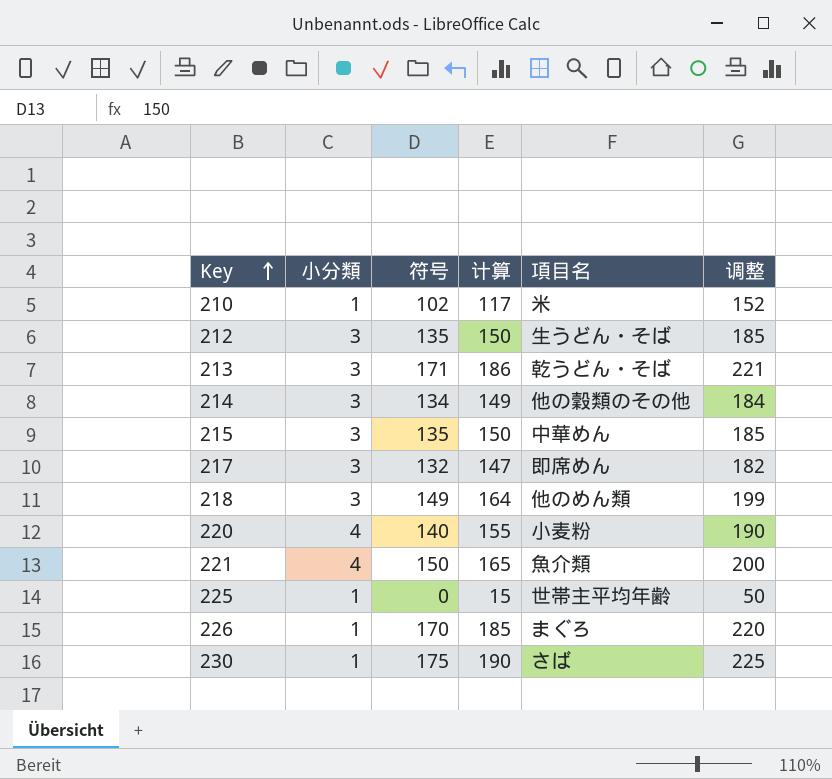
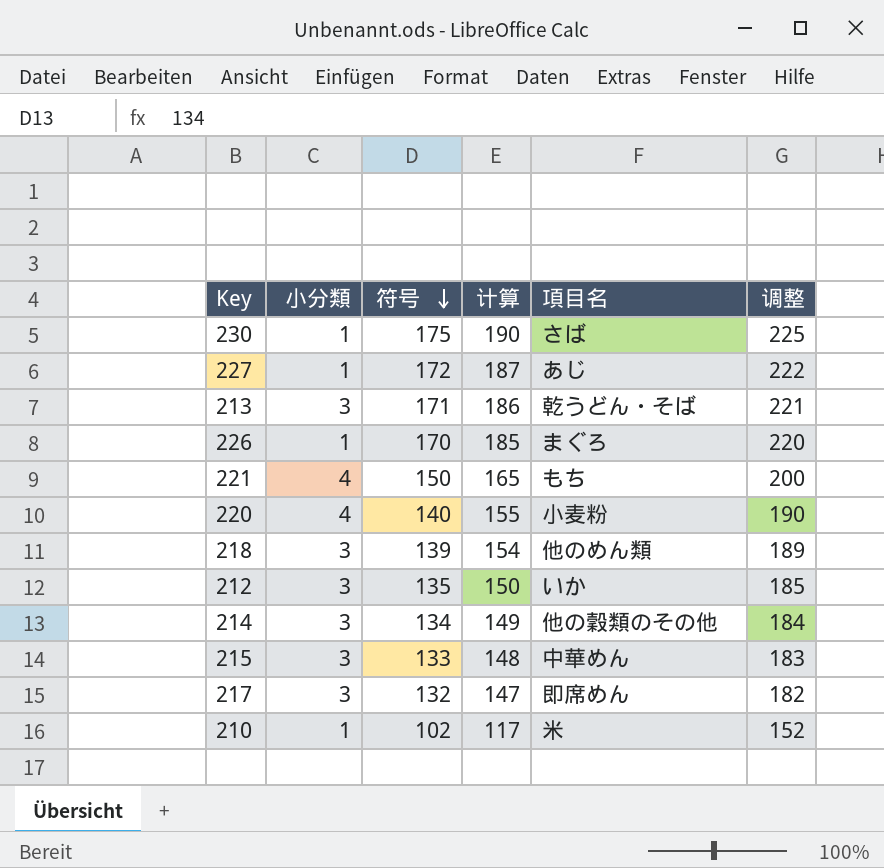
row order: Key ascending -> 符号 descending
row 225: 1 | 0 | 15 | 世帯主平均年齢 | 50 -> none
row 227: none -> 1 | 172 | 187 | あじ | 222
221 | 項目名: 魚介類 -> もち
218 | 符号: 149 -> 139
218 | 计算: 164 -> 154
218 | 调整: 199 -> 189
212 | 項目名: 生うどん・そば -> いか
215 | 符号: 135 -> 133
215 | 计算: 150 -> 148
215 | 调整: 185 -> 183

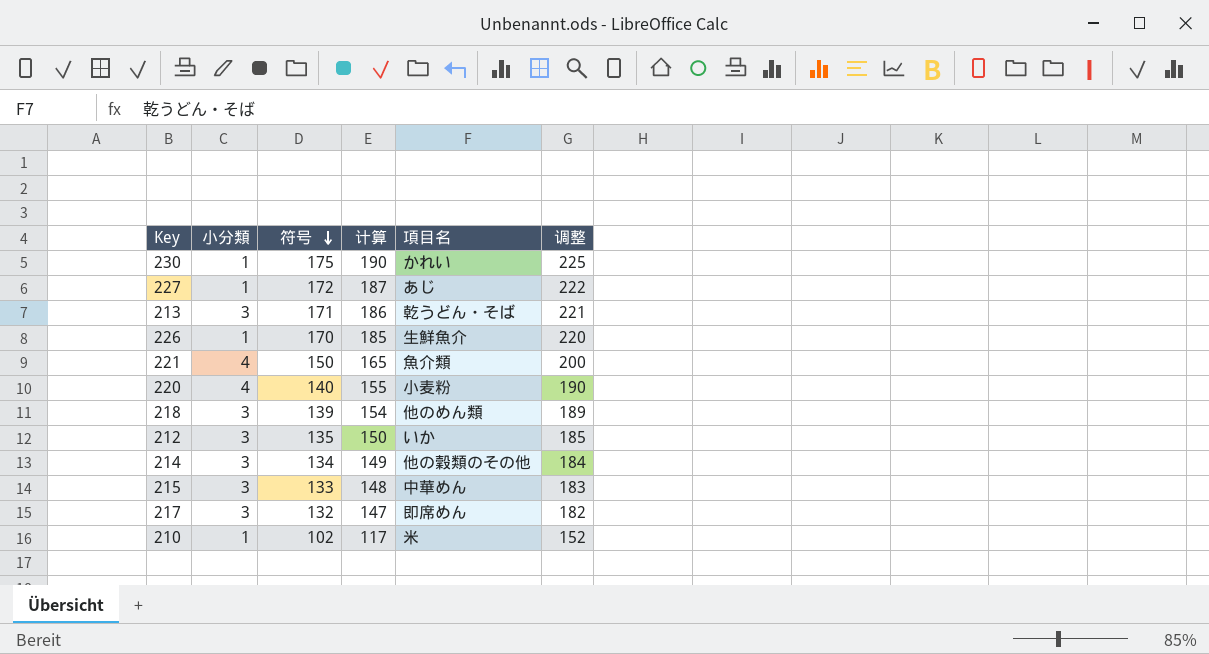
230 | 項目名: さば -> かれい
226 | 項目名: まぐろ -> 生鮮魚介
221 | 項目名: もち -> 魚介類

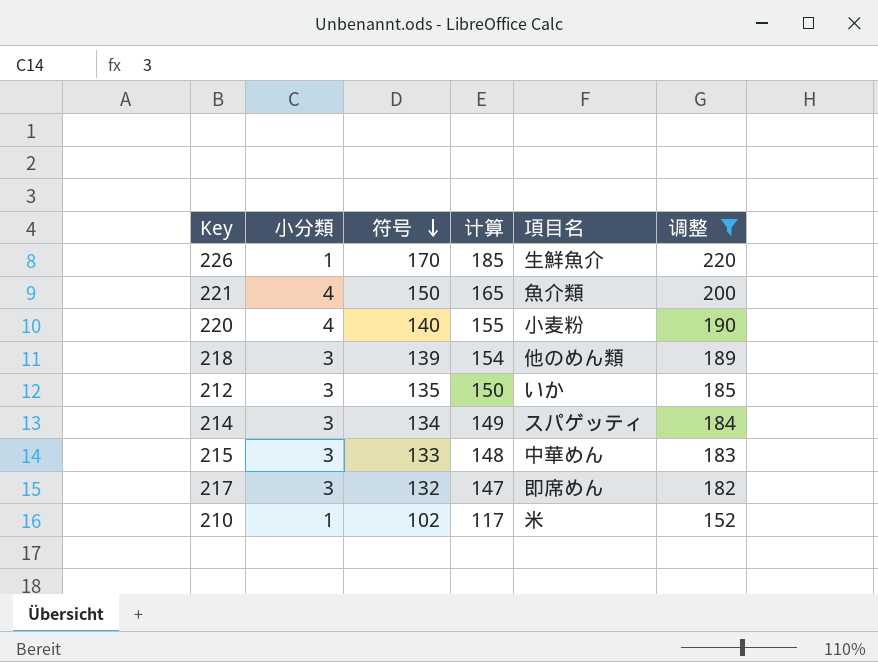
filter: none -> 调整 <= 220
214 | 項目名: 他の穀類のその他 -> スパゲッティ

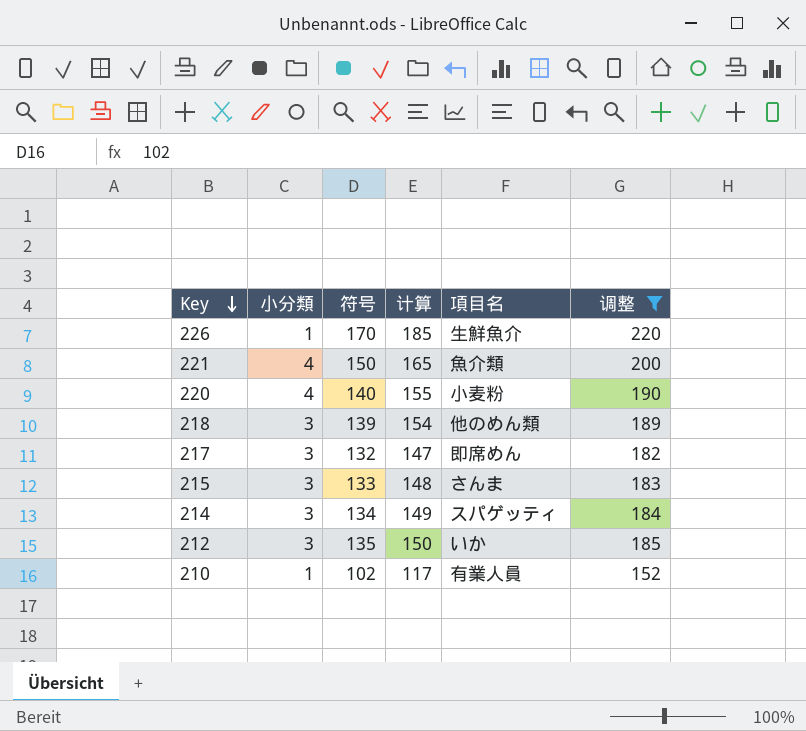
row order: 符号 descending -> Key descending
215 | 項目名: 中華めん -> さんま
210 | 項目名: 米 -> 有業人員

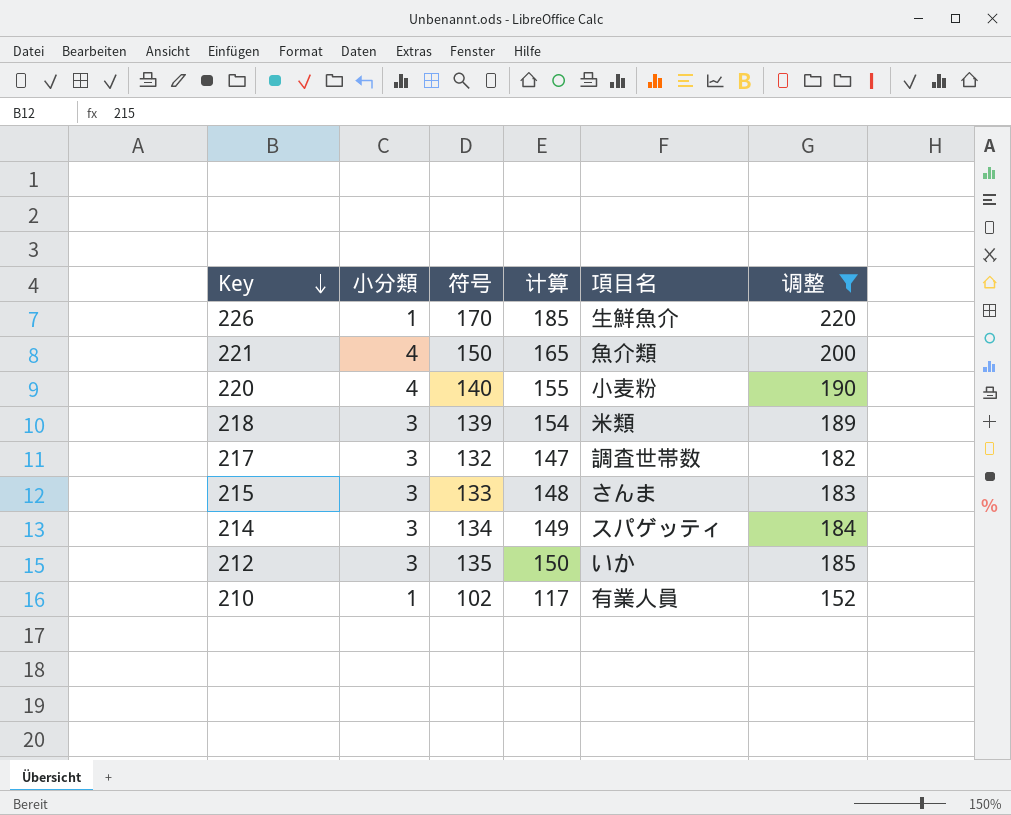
218 | 項目名: 他のめん類 -> 米類
217 | 項目名: 即席めん -> 調査世帯数

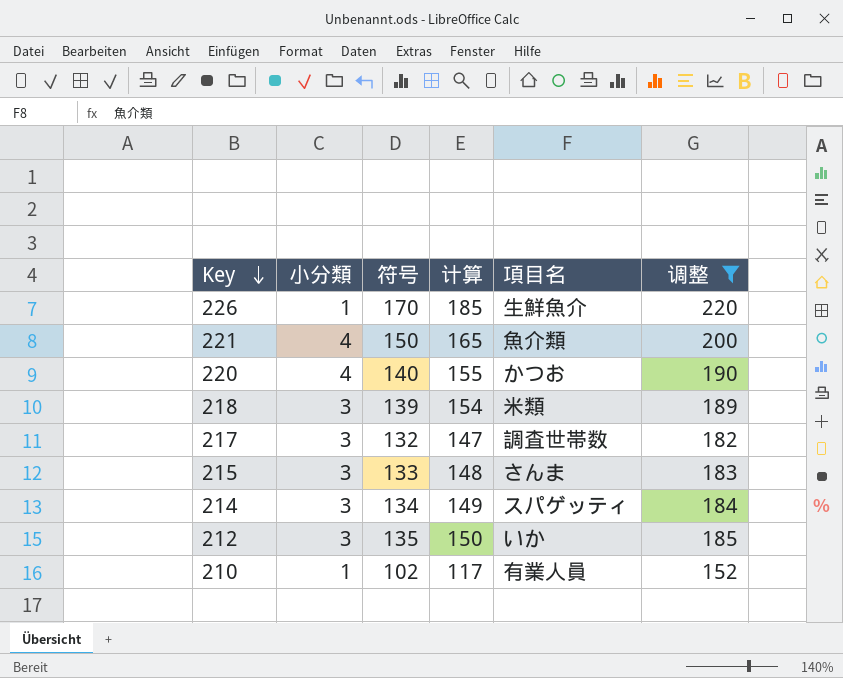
220 | 項目名: 小麦粉 -> かつお

